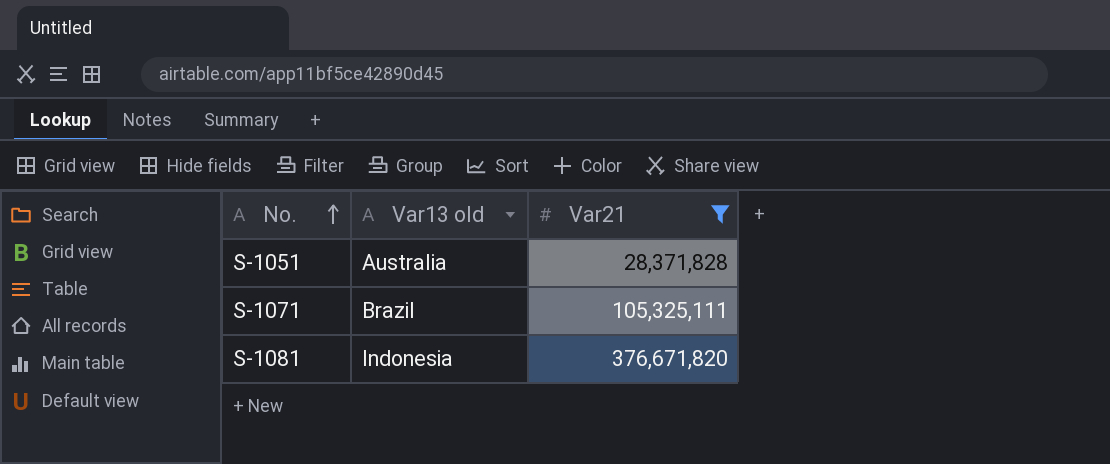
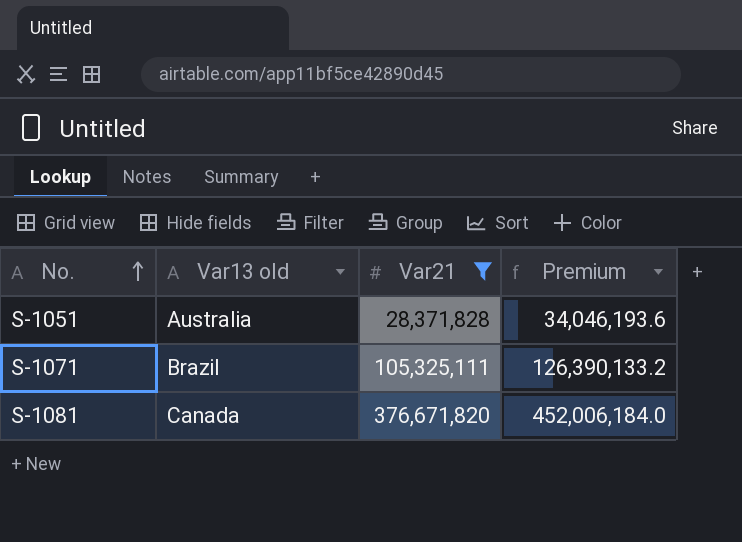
column Premium | formula: none -> [Var21] * 1.2
S-1081 | Var13 old: Indonesia -> Canada

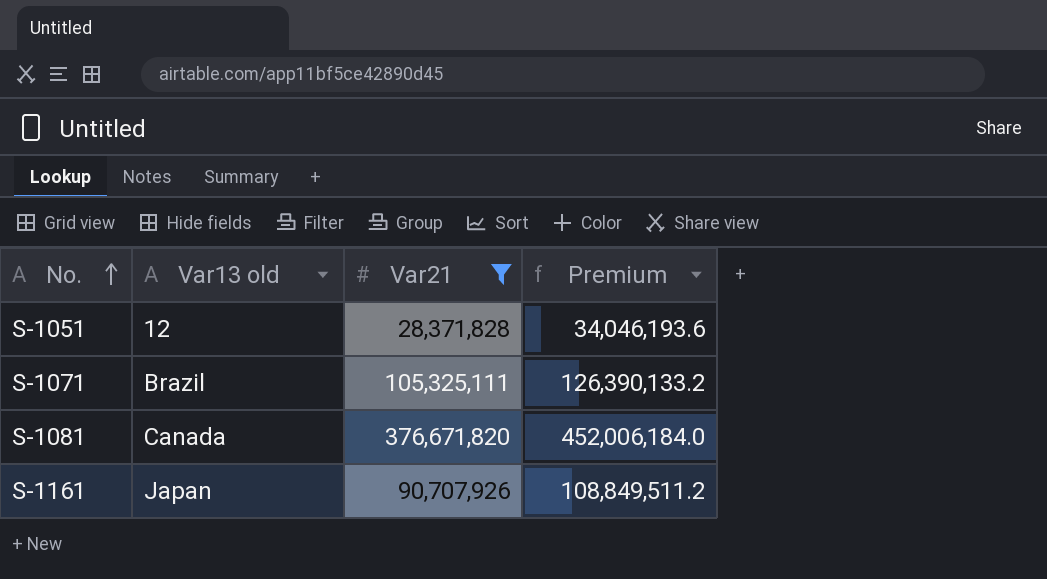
S-1051 | Var13 old: Australia -> 12
row S-1161: none -> Japan | 90,707,926 | 108,849,511.2

